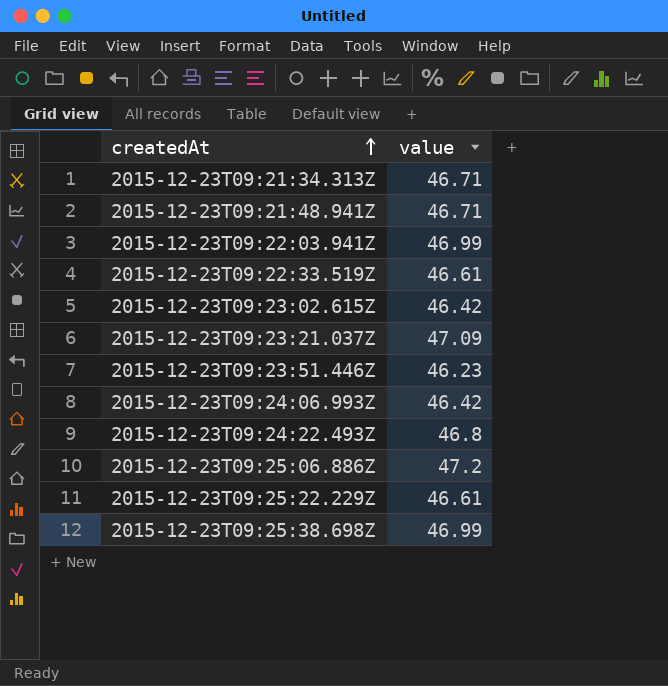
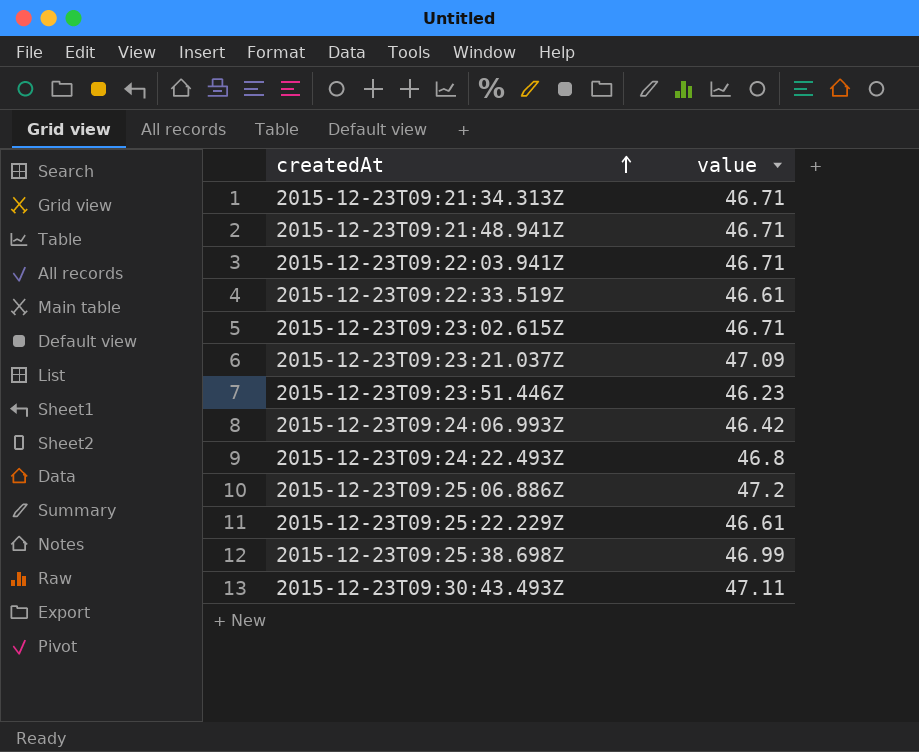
2015-12-23T09:22:03.941Z | value: 46.99 -> 46.71
2015-12-23T09:23:02.615Z | value: 46.42 -> 46.71
row 2015-12-23T09:30:43.493Z: none -> 47.11

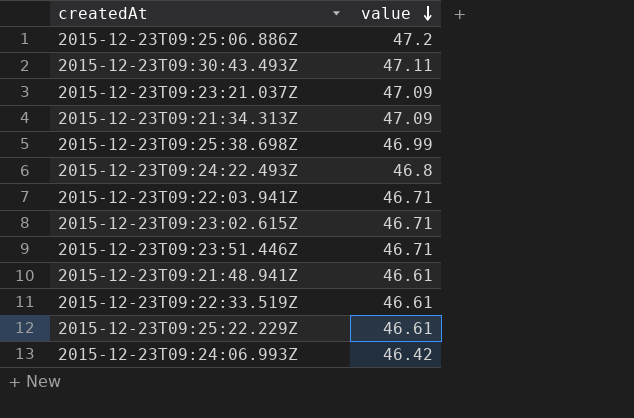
row order: createdAt ascending -> value descending
2015-12-23T09:21:34.313Z | value: 46.71 -> 47.09
2015-12-23T09:23:51.446Z | value: 46.23 -> 46.71
2015-12-23T09:21:48.941Z | value: 46.71 -> 46.61

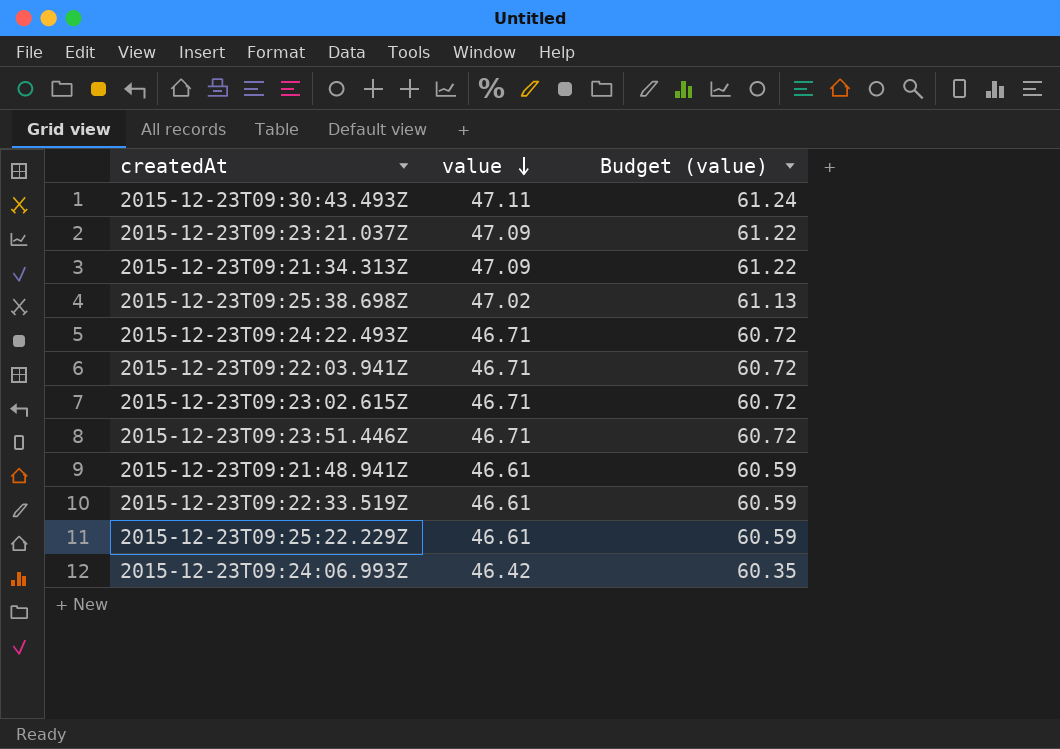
column Budget (value) | formula: none -> [value] * 1.3
row 2015-12-23T09:25:06.886Z: 47.2 -> none
2015-12-23T09:25:38.698Z | value: 46.99 -> 47.02
2015-12-23T09:24:22.493Z | value: 46.8 -> 46.71

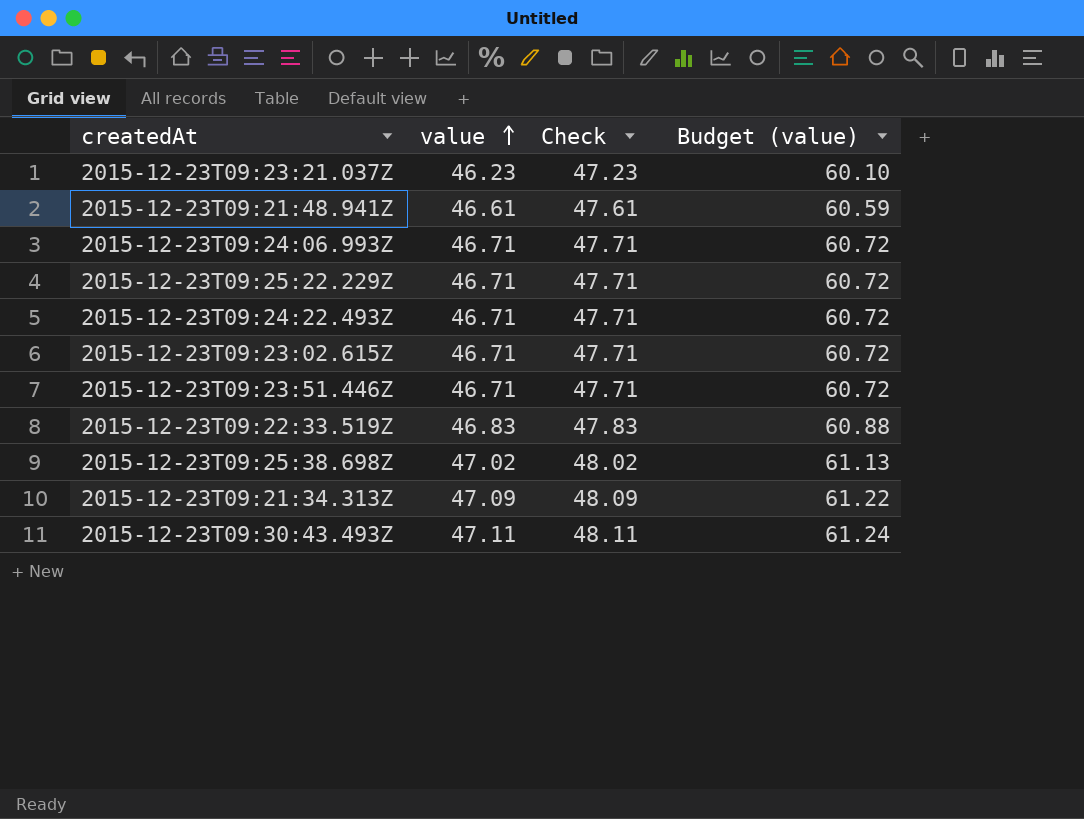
row order: value descending -> value ascending
column Check | formula: none -> [value] + 1
row 2015-12-23T09:22:03.941Z: 46.71 | 60.72 -> none
2015-12-23T09:23:21.037Z | value: 47.09 -> 46.23
2015-12-23T09:23:21.037Z | Budget (value): 61.22 -> 60.10
2015-12-23T09:24:06.993Z | value: 46.42 -> 46.71
2015-12-23T09:24:06.993Z | Budget (value): 60.35 -> 60.72
2015-12-23T09:25:22.229Z | value: 46.61 -> 46.71
2015-12-23T09:25:22.229Z | Budget (value): 60.59 -> 60.72
2015-12-23T09:22:33.519Z | value: 46.61 -> 46.83
2015-12-23T09:22:33.519Z | Budget (value): 60.59 -> 60.88

